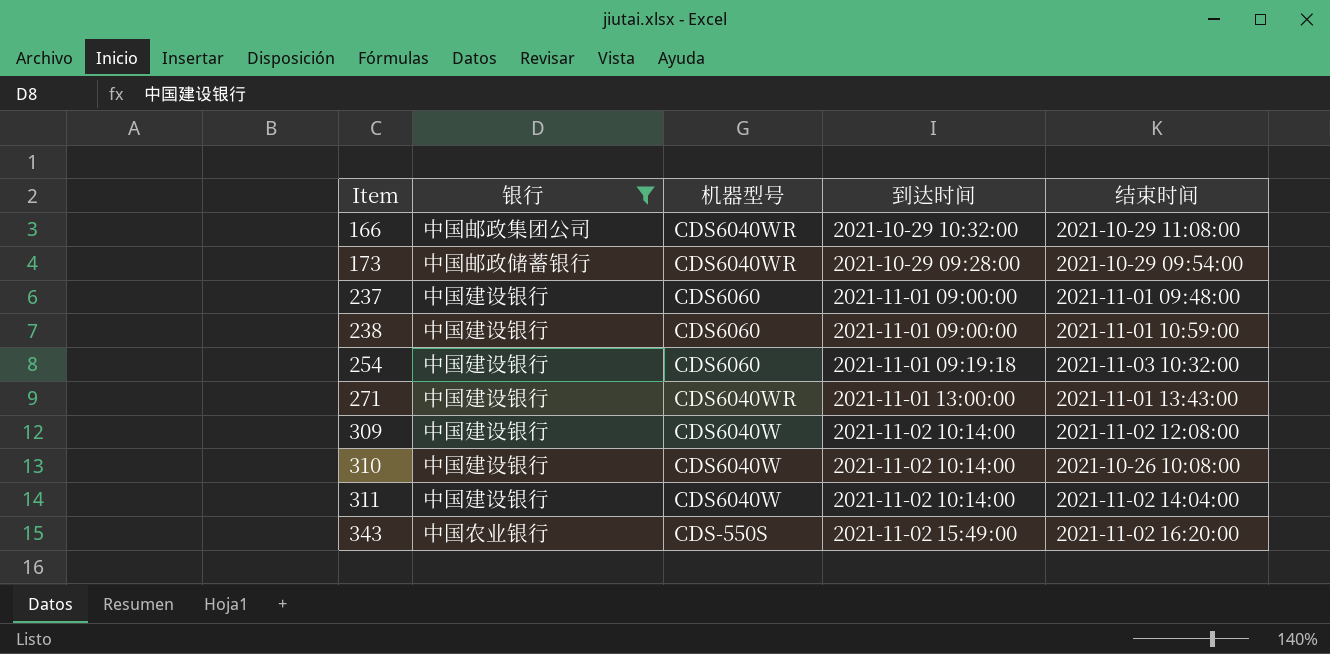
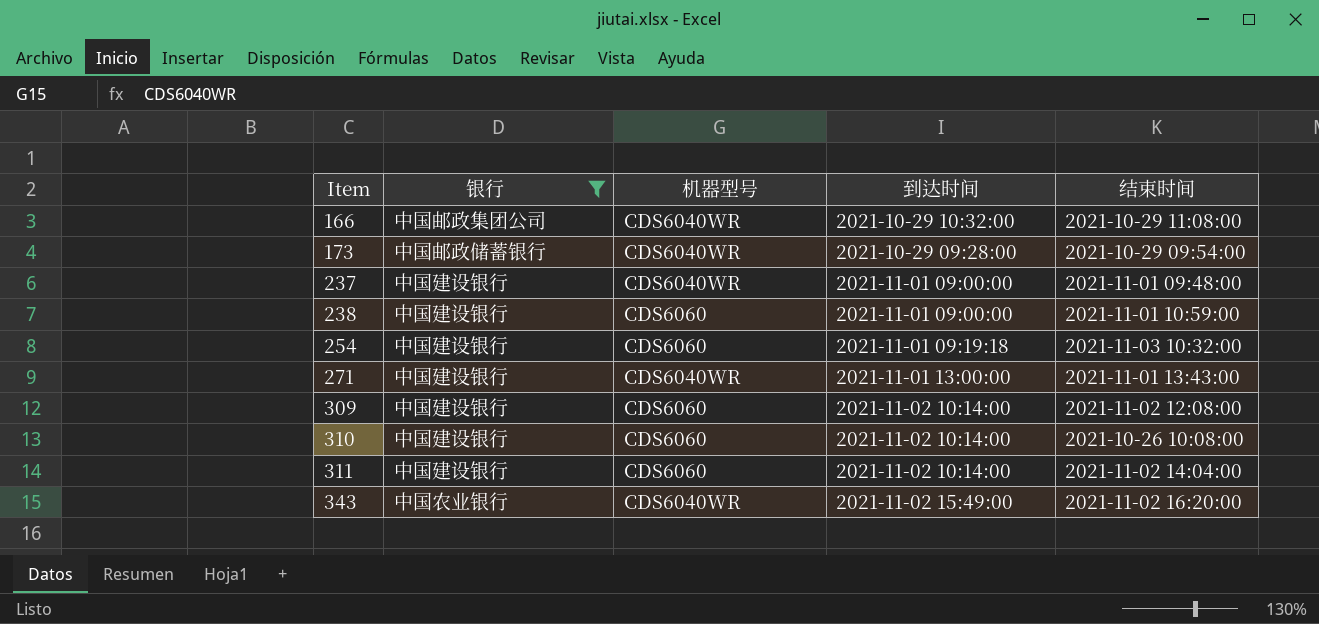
237 | 机器型号: CDS6060 -> CDS6040WR
309 | 机器型号: CDS6040W -> CDS6060
310 | 机器型号: CDS6040W -> CDS6060
311 | 机器型号: CDS6040W -> CDS6060
343 | 机器型号: CDS-550S -> CDS6040WR

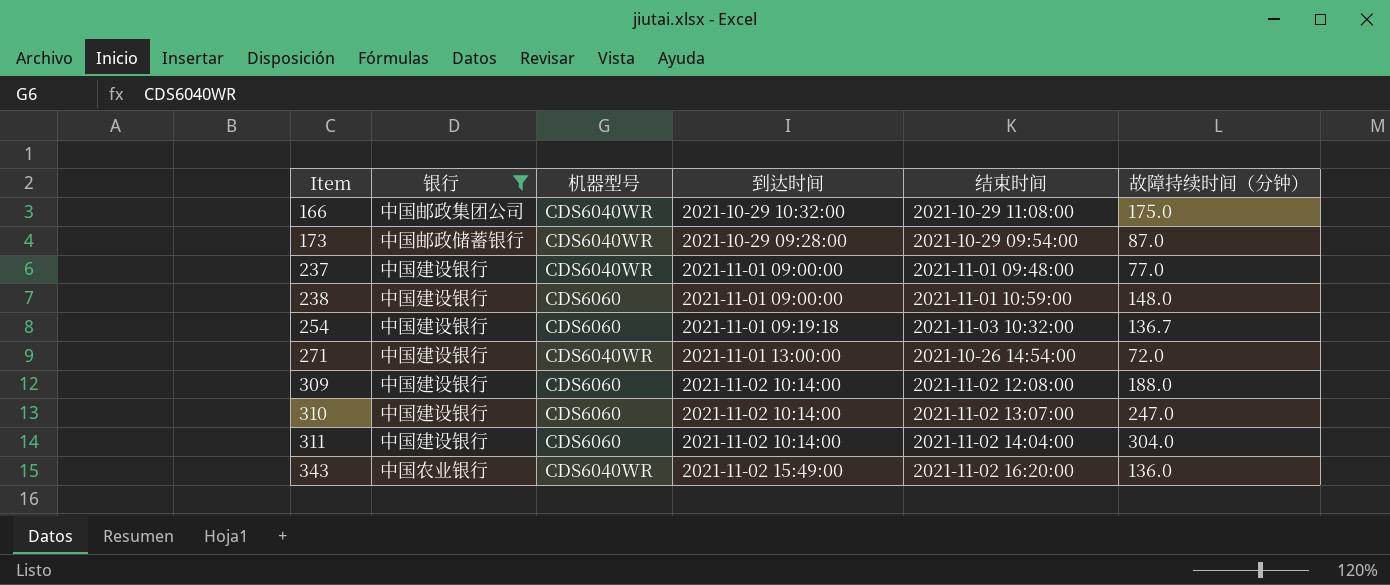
column 故障持续时间（分钟） | position: none -> 6
271 | 结束时间: 2021-11-01 13:43:00 -> 2021-10-26 14:54:00
310 | 结束时间: 2021-10-26 10:08:00 -> 2021-11-02 13:07:00

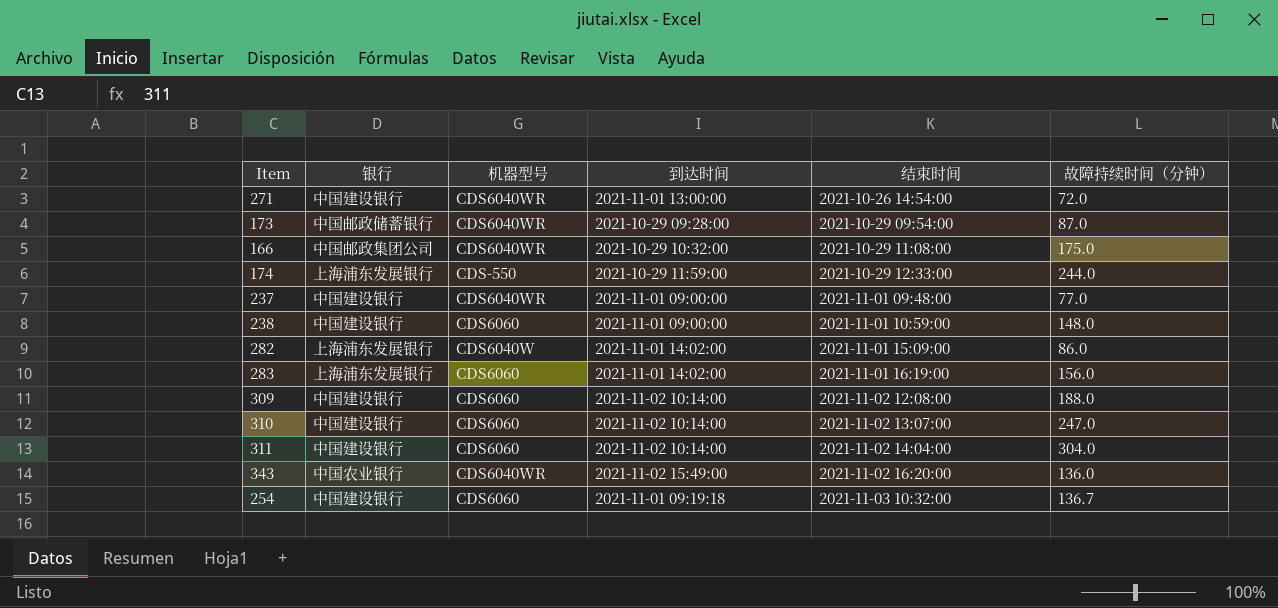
filter: 银行 != 上海浦东发展银行 -> none
row order: Item ascending -> 结束时间 ascending

